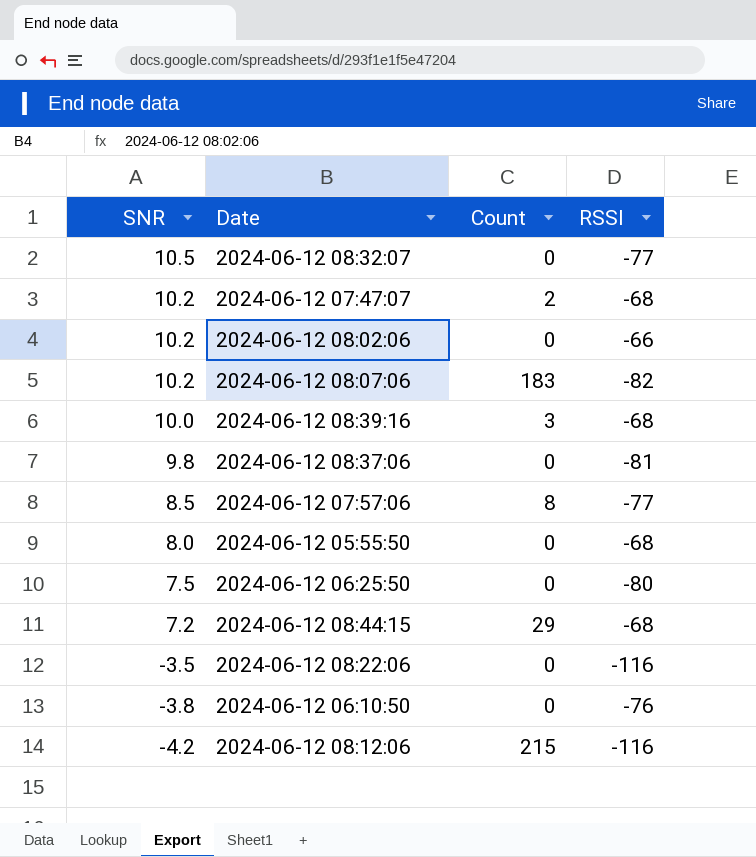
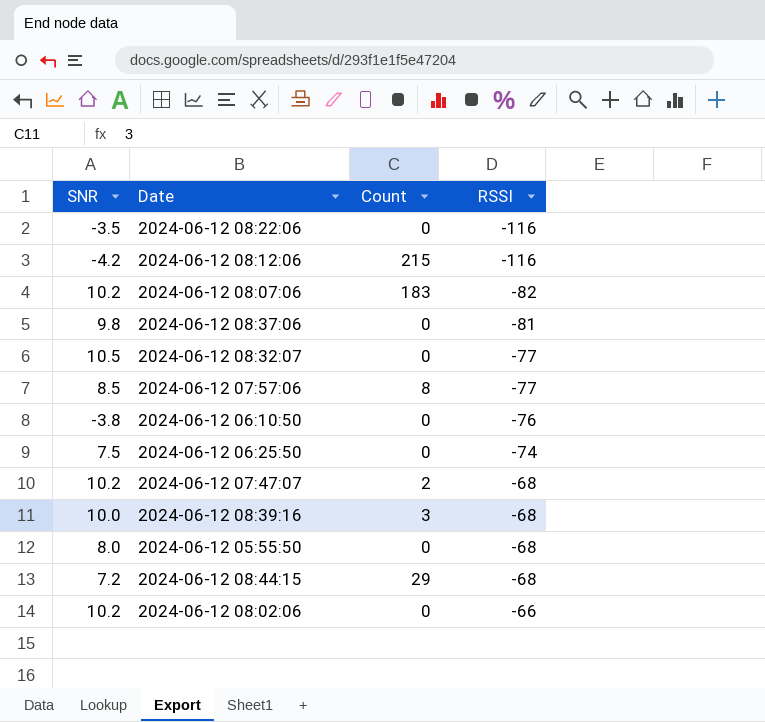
row order: SNR descending -> RSSI ascending
2024-06-12 06:25:50 | RSSI: -80 -> -74

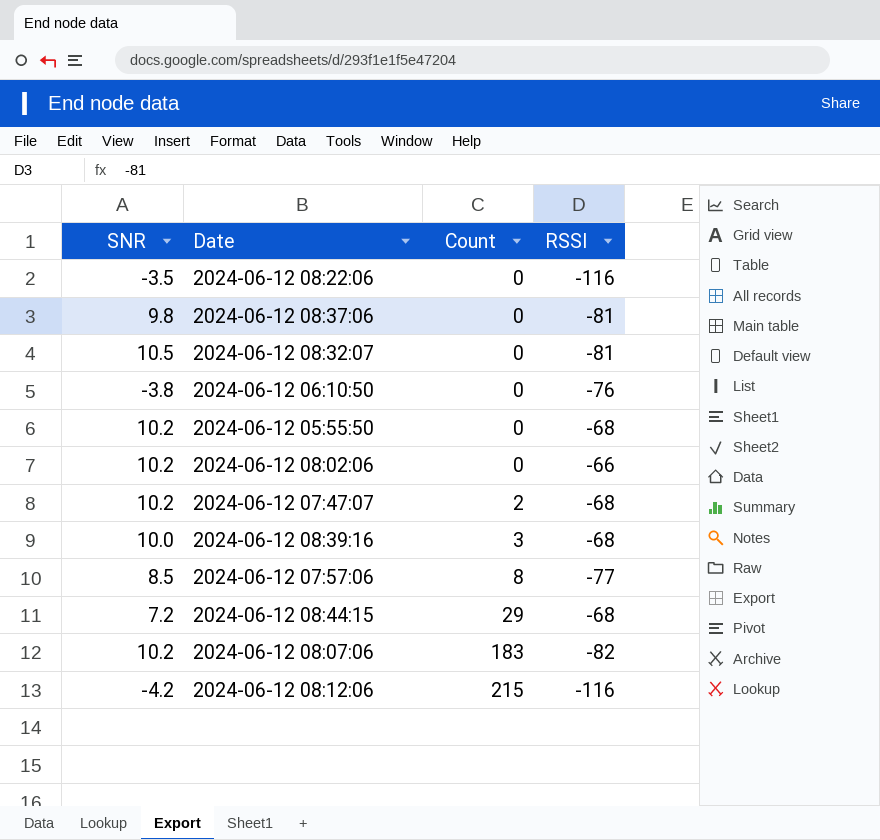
row order: RSSI ascending -> Count ascending
row 2024-06-12 06:25:50: 7.5 | 0 | -74 -> none
2024-06-12 08:32:07 | RSSI: -77 -> -81
2024-06-12 05:55:50 | SNR: 8.0 -> 10.2

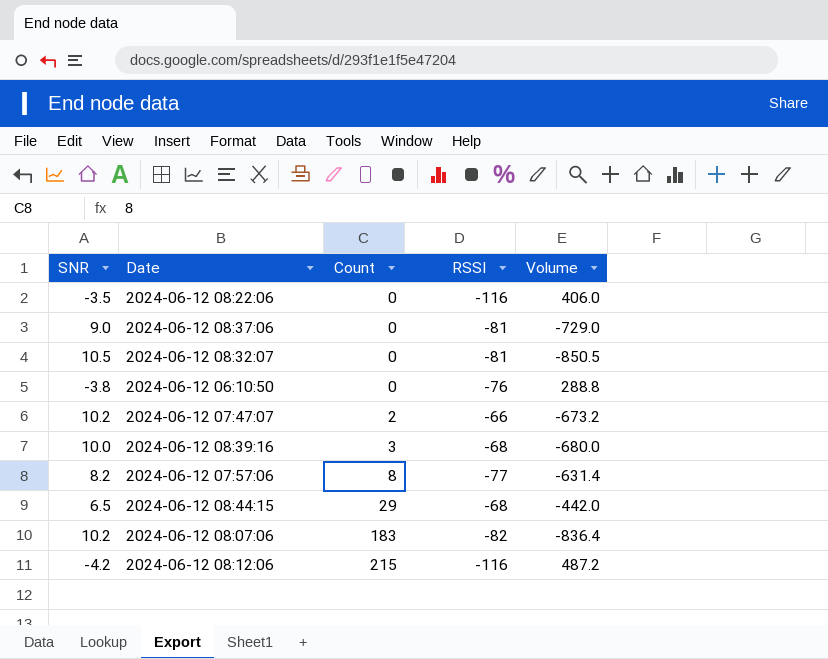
column Volume | formula: none -> [SNR] * [RSSI]
row 2024-06-12 05:55:50: 10.2 | 0 | -68 -> none
row 2024-06-12 08:02:06: 10.2 | 0 | -66 -> none
2024-06-12 08:37:06 | SNR: 9.8 -> 9.0
2024-06-12 07:47:07 | RSSI: -68 -> -66
2024-06-12 07:57:06 | SNR: 8.5 -> 8.2
2024-06-12 08:44:15 | SNR: 7.2 -> 6.5

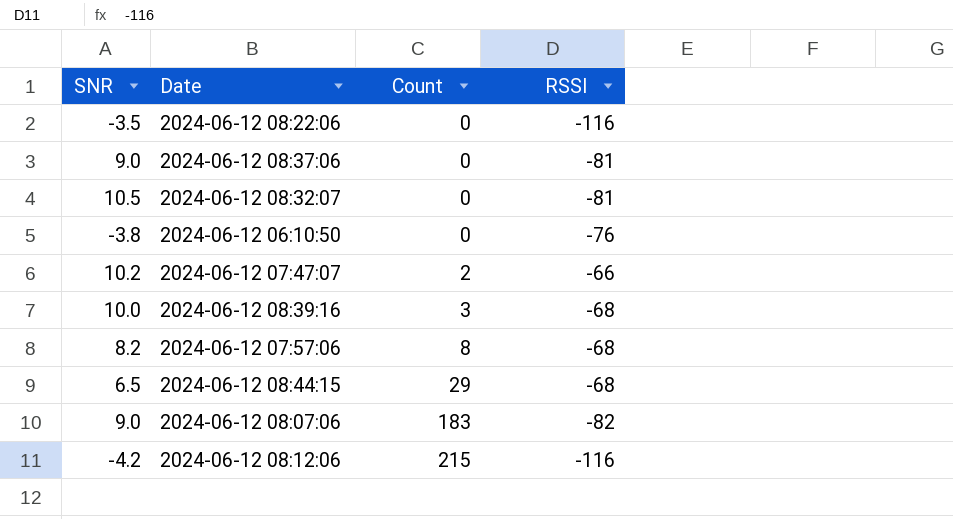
column Volume | formula: [SNR] * [RSSI] -> none
2024-06-12 07:57:06 | RSSI: -77 -> -68
2024-06-12 08:07:06 | SNR: 10.2 -> 9.0

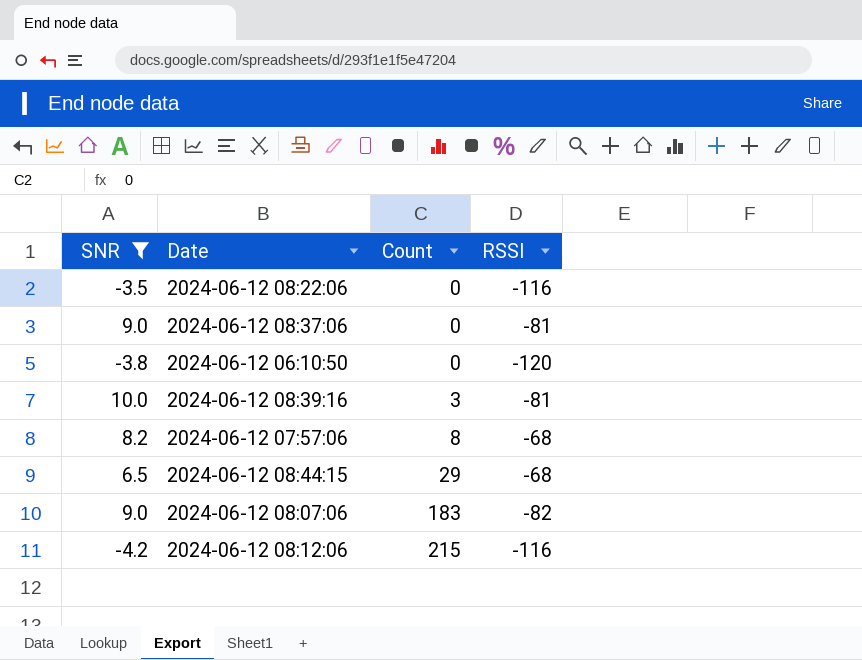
filter: none -> SNR <= 10.0
2024-06-12 06:10:50 | RSSI: -76 -> -120
2024-06-12 08:39:16 | RSSI: -68 -> -81

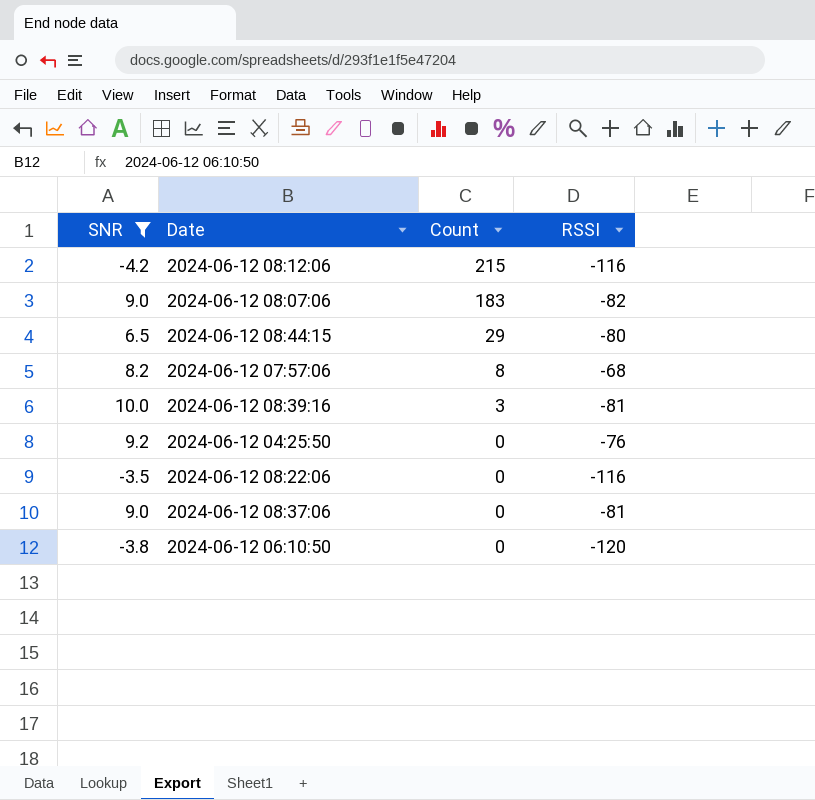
row order: Count ascending -> Count descending
2024-06-12 08:44:15 | RSSI: -68 -> -80
row 2024-06-12 04:25:50: none -> 9.2 | 0 | -76

